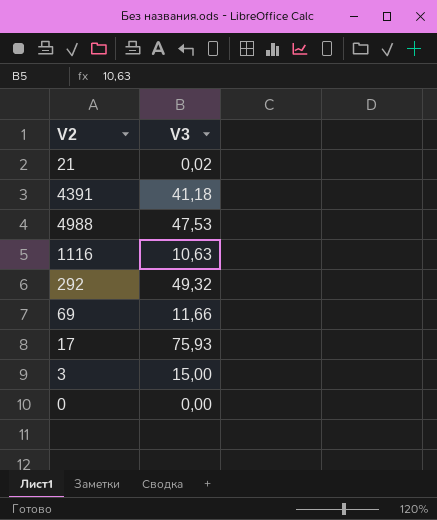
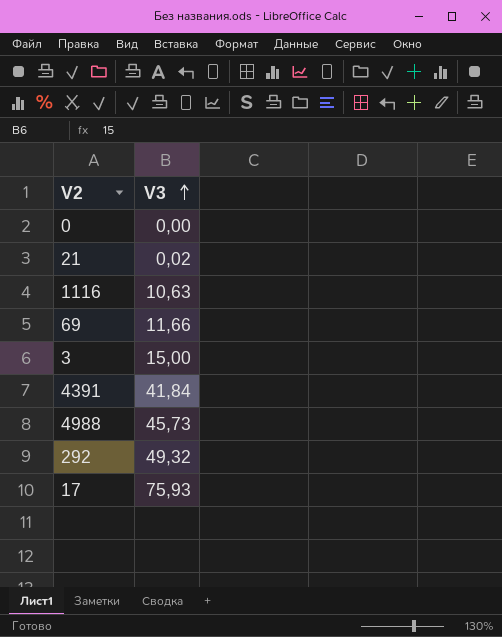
row order: none -> V3 ascending
4391 | V3: 41,18 -> 41,84
4988 | V3: 47,53 -> 45,73

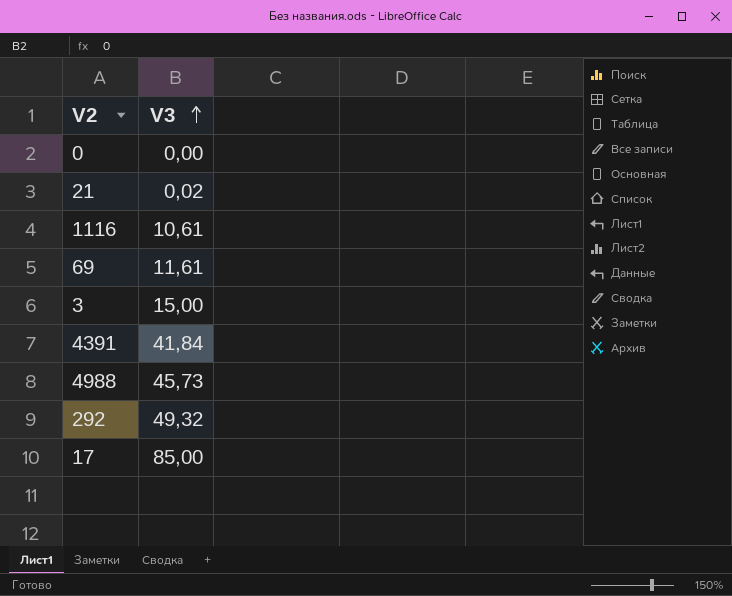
1116 | V3: 10,63 -> 10,61
69 | V3: 11,66 -> 11,61
17 | V3: 75,93 -> 85,00

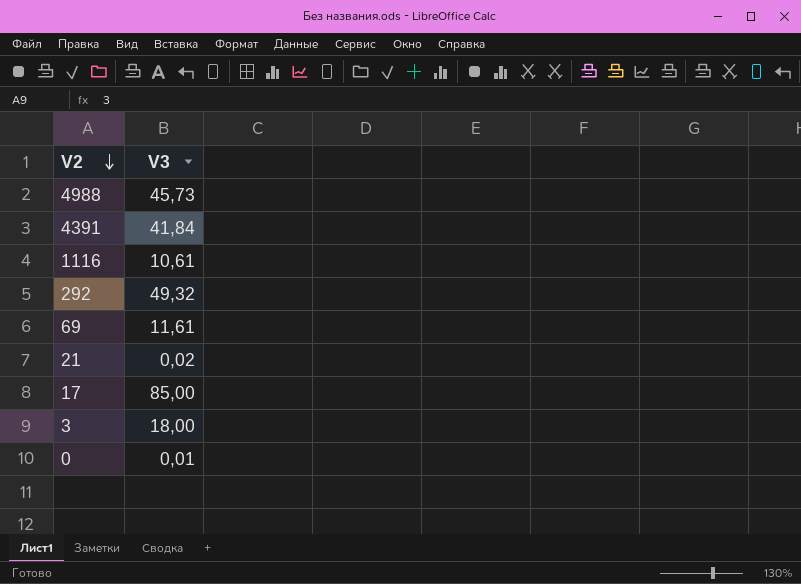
row order: V3 ascending -> V2 descending
3 | V3: 15,00 -> 18,00
0 | V3: 0,00 -> 0,01

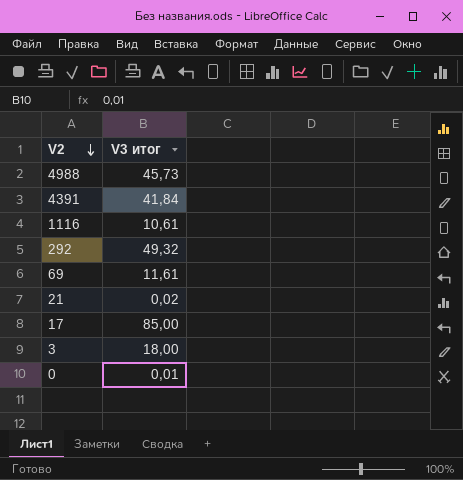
column name: V3 -> V3 итог

